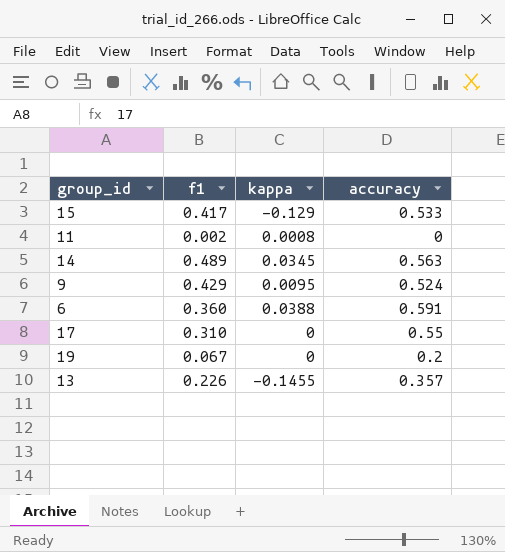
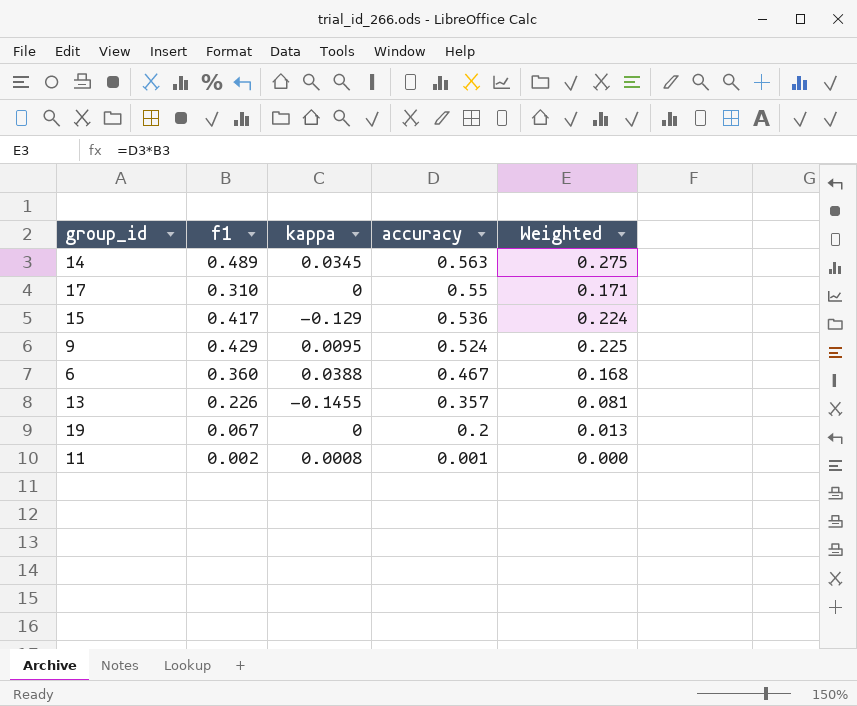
row order: none -> accuracy descending
column Weighted | formula: none -> [f1] * [accuracy]
15 | accuracy: 0.533 -> 0.536
6 | accuracy: 0.591 -> 0.467
11 | accuracy: 0 -> 0.001

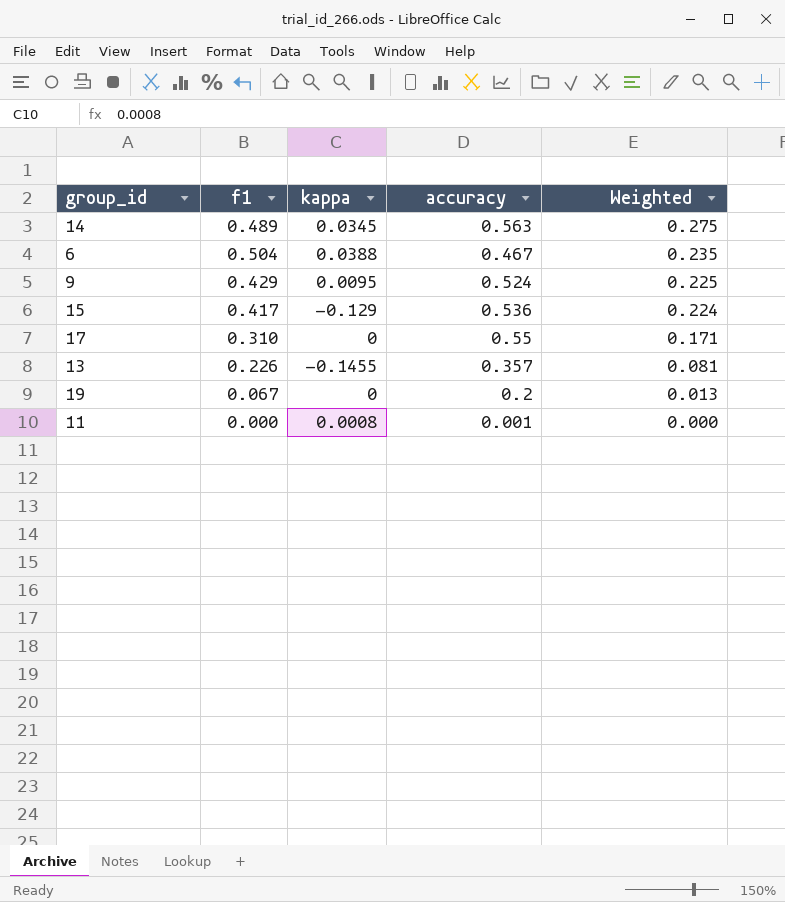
row order: accuracy descending -> Weighted descending
6 | f1: 0.360 -> 0.504
6 | Weighted: 0.168 -> 0.235
11 | f1: 0.002 -> 0.000

